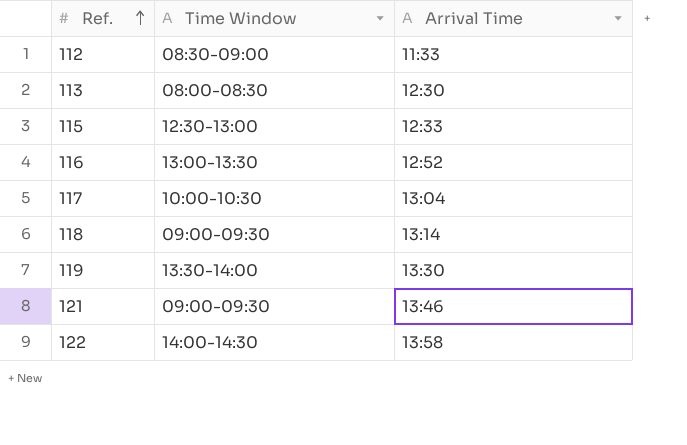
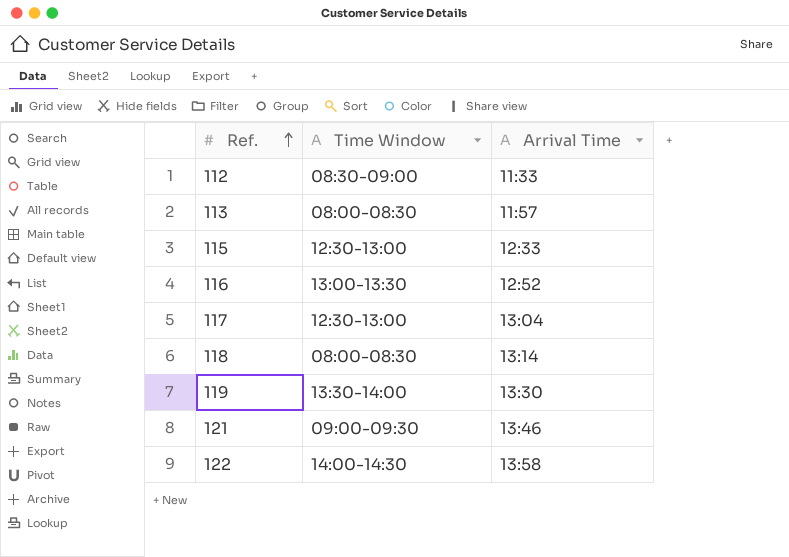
113 | Arrival Time: 12:30 -> 11:57
117 | Time Window: 10:00-10:30 -> 12:30-13:00
118 | Time Window: 09:00-09:30 -> 08:00-08:30

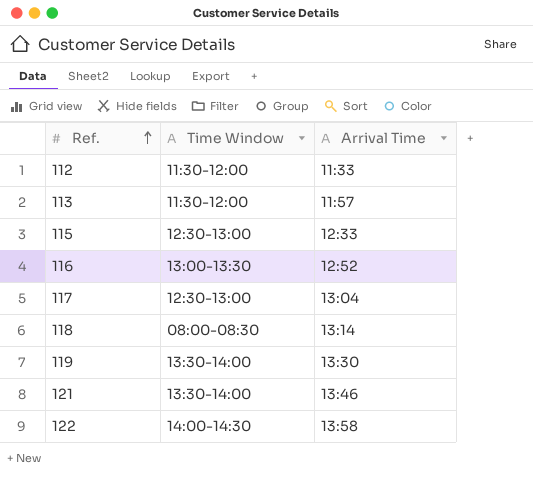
112 | Time Window: 08:30-09:00 -> 11:30-12:00
113 | Time Window: 08:00-08:30 -> 11:30-12:00
121 | Time Window: 09:00-09:30 -> 13:30-14:00

